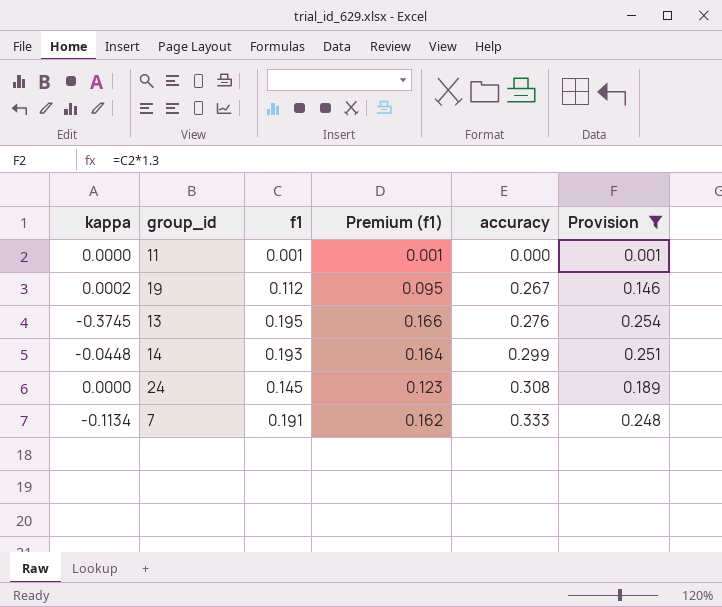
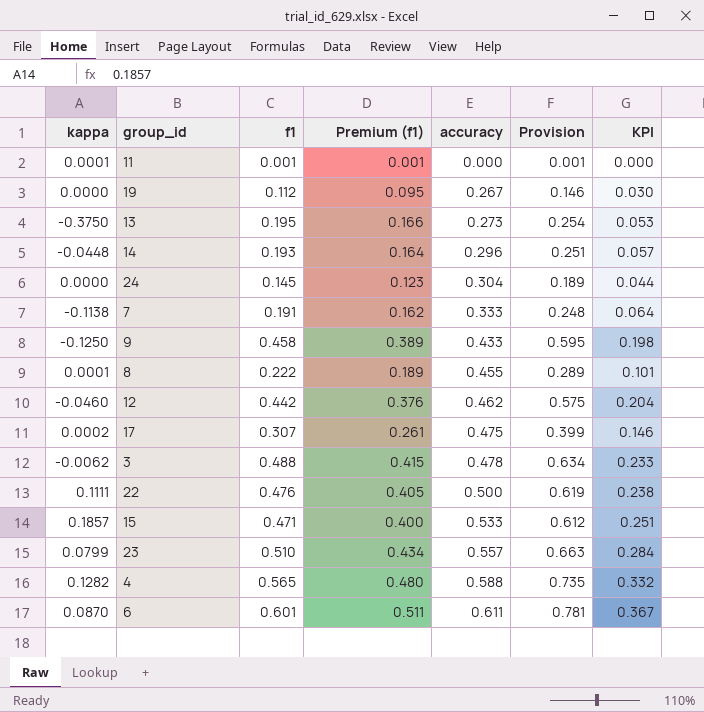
filter: Provision <= 0.254 -> none
column KPI | formula: none -> [f1] * [accuracy]
11 | kappa: 0.0000 -> 0.0001
19 | kappa: 0.0002 -> 0.0000
13 | kappa: -0.3745 -> -0.3750
13 | accuracy: 0.276 -> 0.273
14 | accuracy: 0.299 -> 0.296
24 | accuracy: 0.308 -> 0.304
7 | kappa: -0.1134 -> -0.1138

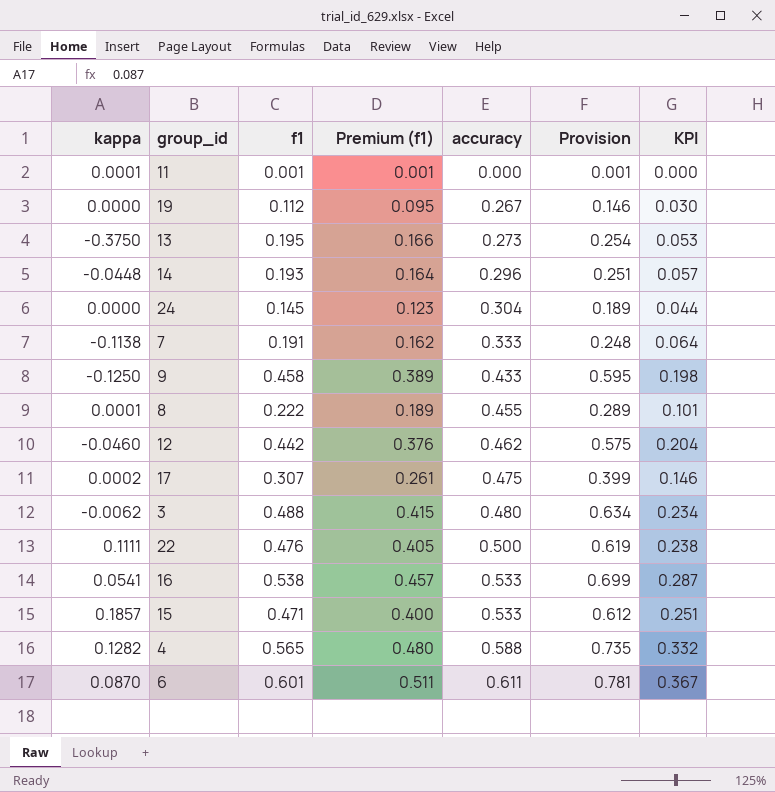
row 23: 0.0799 | 0.510 | 0.434 | 0.557 | 0.663 | 0.284 -> none
3 | accuracy: 0.478 -> 0.480
3 | KPI: 0.233 -> 0.234
row 16: none -> 0.0541 | 0.538 | 0.457 | 0.533 | 0.699 | 0.287

